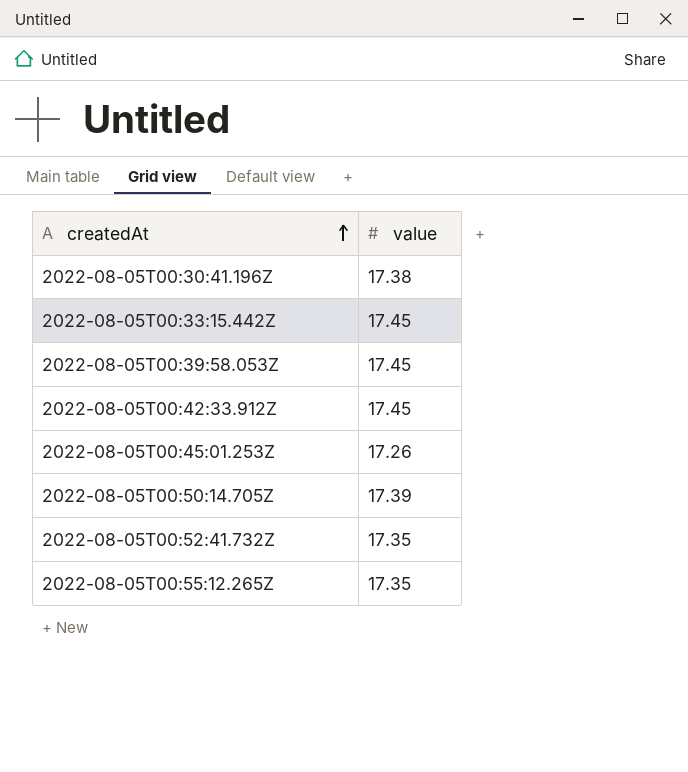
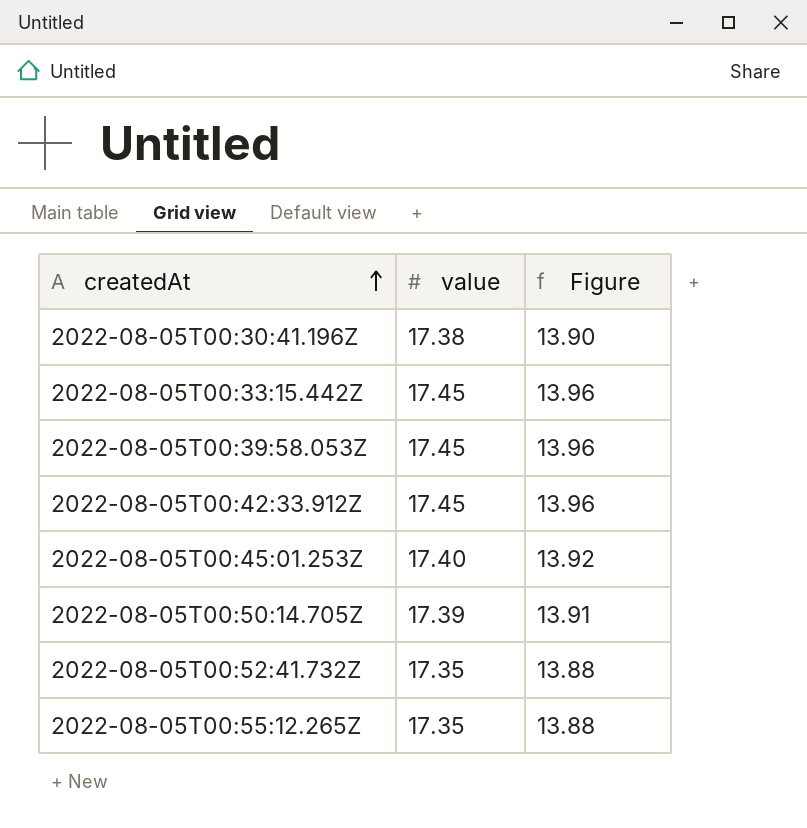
column Figure | formula: none -> [value] * 0.8
2022-08-05T00:45:01.253Z | value: 17.26 -> 17.40

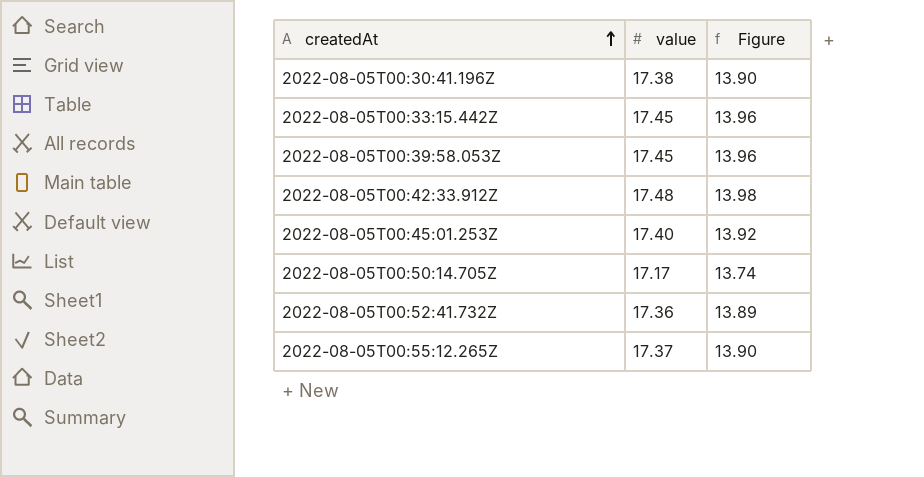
2022-08-05T00:42:33.912Z | value: 17.45 -> 17.48
2022-08-05T00:42:33.912Z | Figure: 13.96 -> 13.98
2022-08-05T00:50:14.705Z | value: 17.39 -> 17.17
2022-08-05T00:50:14.705Z | Figure: 13.91 -> 13.74
2022-08-05T00:52:41.732Z | value: 17.35 -> 17.36
2022-08-05T00:52:41.732Z | Figure: 13.88 -> 13.89
2022-08-05T00:55:12.265Z | value: 17.35 -> 17.37
2022-08-05T00:55:12.265Z | Figure: 13.88 -> 13.90

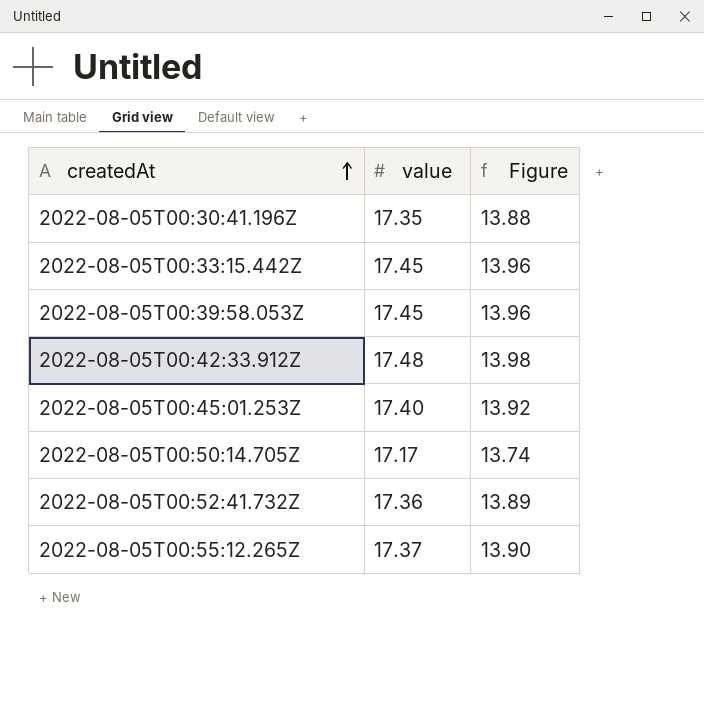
2022-08-05T00:30:41.196Z | value: 17.38 -> 17.35
2022-08-05T00:30:41.196Z | Figure: 13.90 -> 13.88

